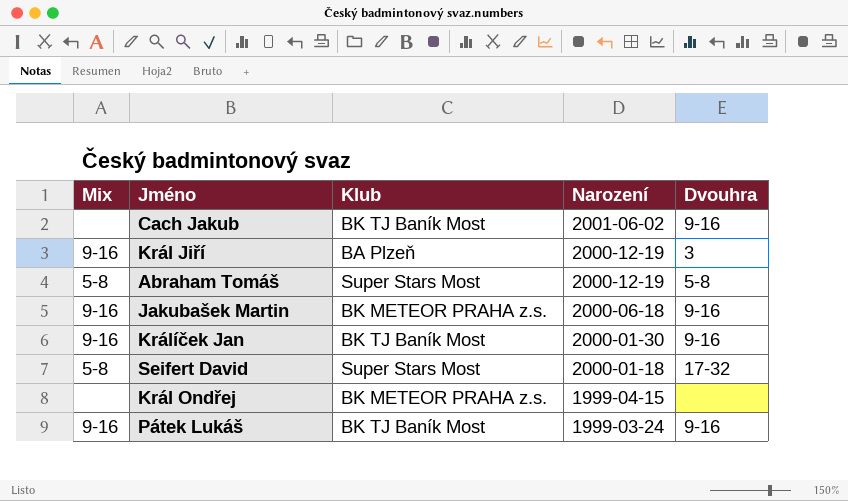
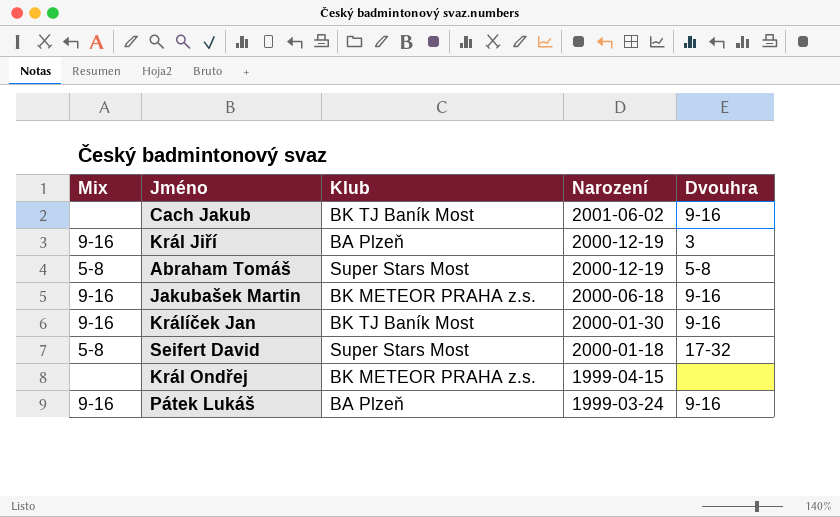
Pátek Lukáš | Klub: BK TJ Baník Most -> BA Plzeň

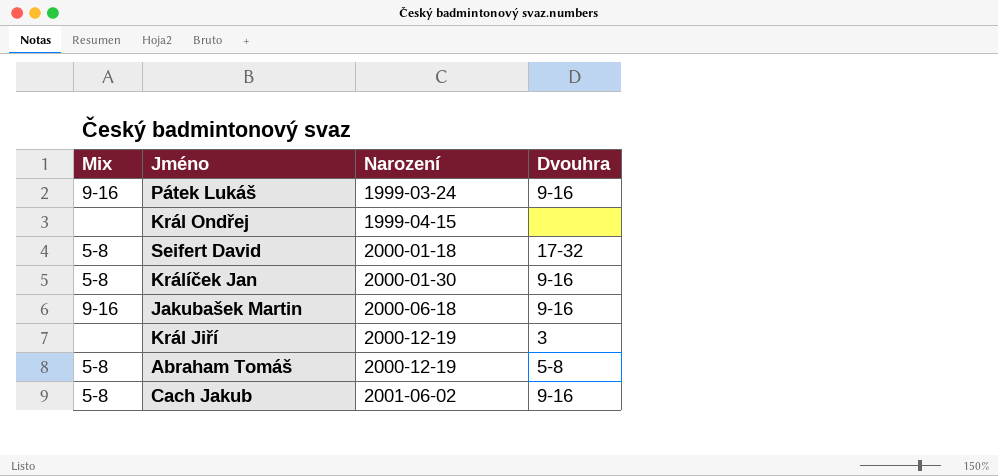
row order: Narození descending -> Narození ascending
column Klub | position: 3 -> none
Králíček Jan | Mix: 9-16 -> 5-8
Král Jiří | Mix: 9-16 -> none
Cach Jakub | Mix: none -> 5-8

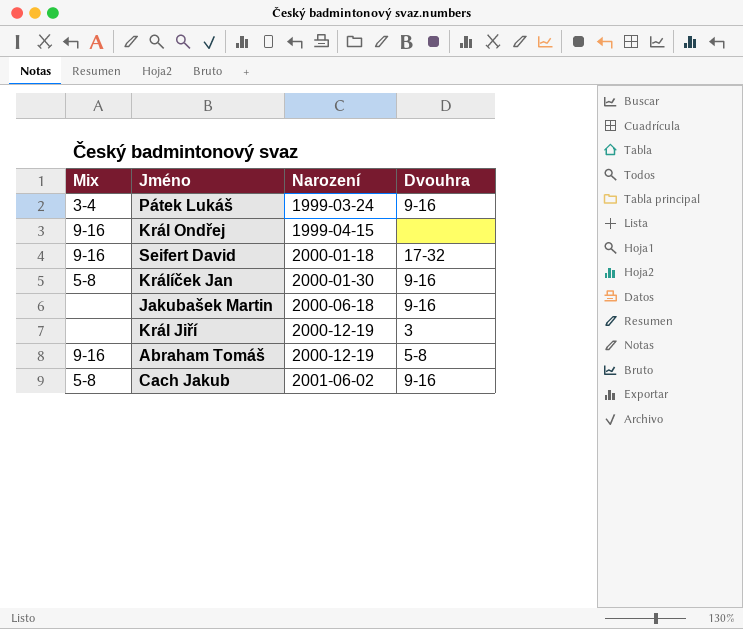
Pátek Lukáš | Mix: 9-16 -> 3-4
Král Ondřej | Mix: none -> 9-16
Seifert David | Mix: 5-8 -> 9-16
Jakubašek Martin | Mix: 9-16 -> none
Abraham Tomáš | Mix: 5-8 -> 9-16

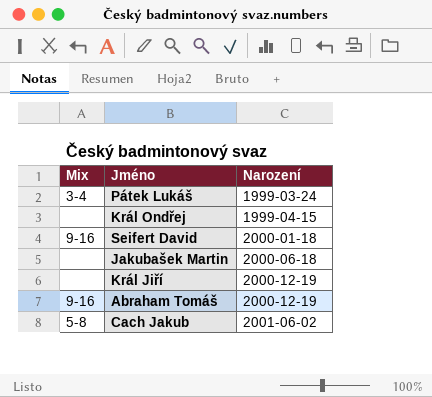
column Dvouhra | position: 4 -> none
row Králíček Jan: 5-8 | 2000-01-30 | 9-16 -> none
Král Ondřej | Mix: 9-16 -> none

